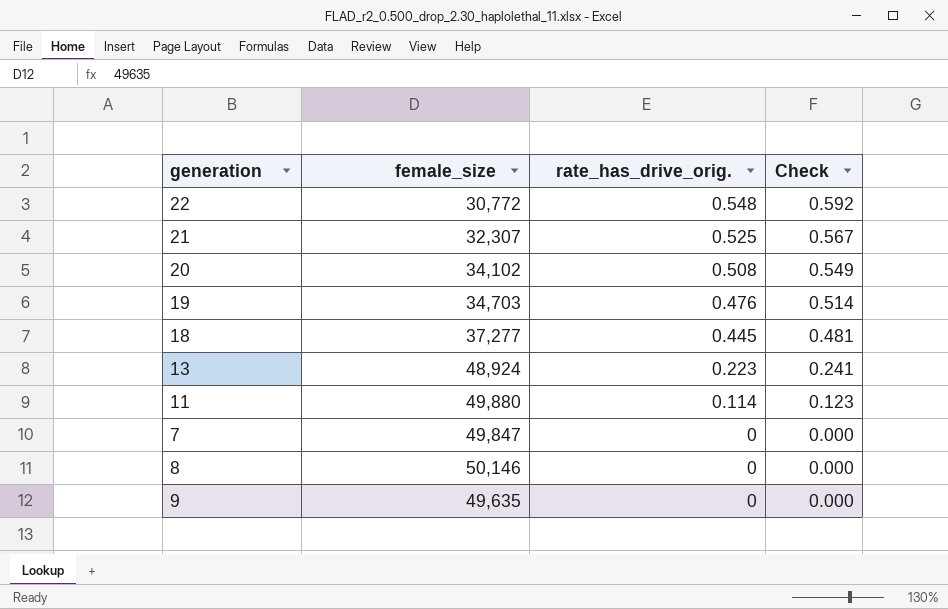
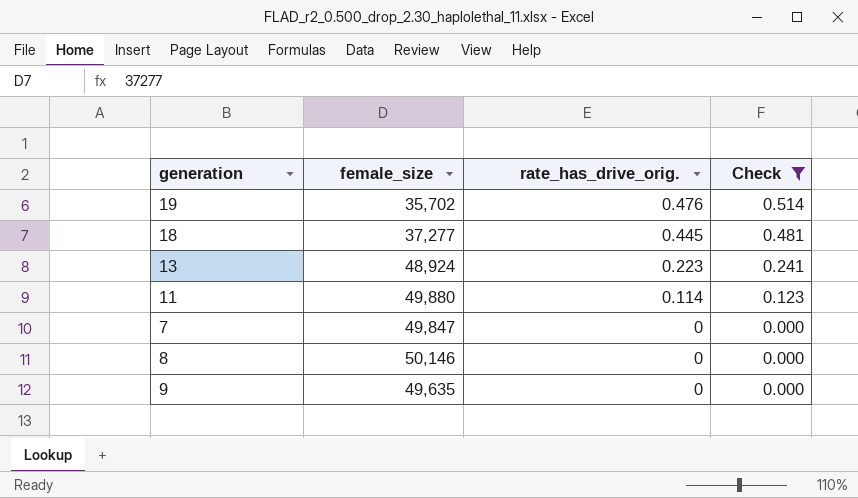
filter: none -> Check <= 0.514
19 | female_size: 34,703 -> 35,702

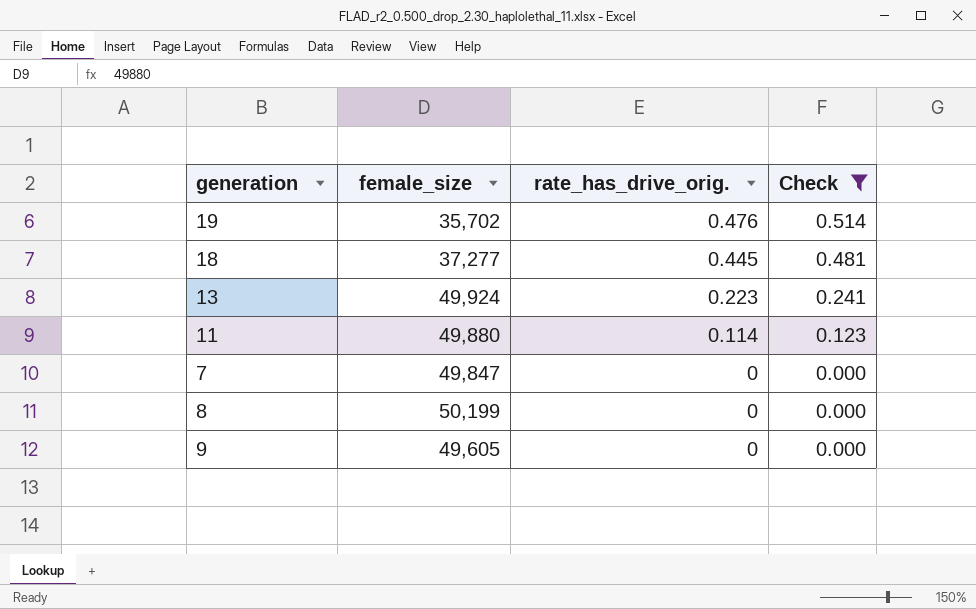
13 | female_size: 48,924 -> 49,924
8 | female_size: 50,146 -> 50,199
9 | female_size: 49,635 -> 49,605

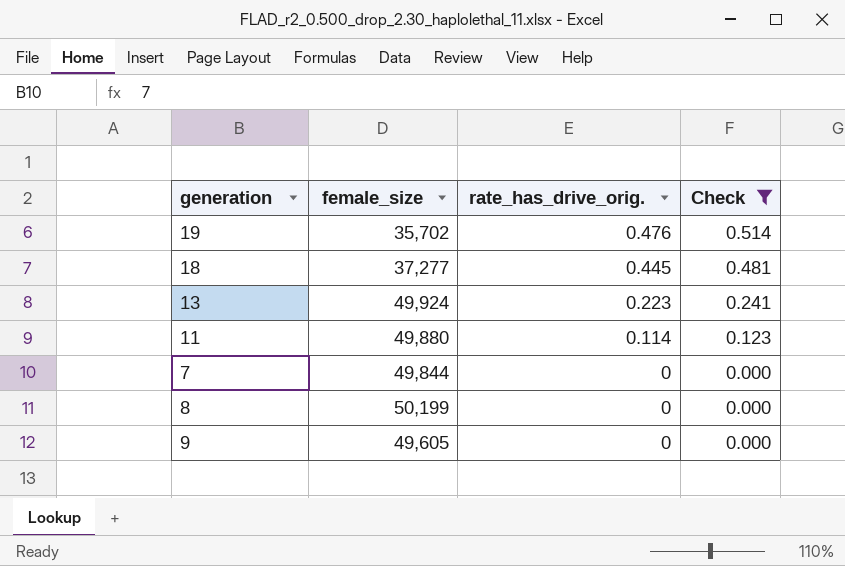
7 | female_size: 49,847 -> 49,844

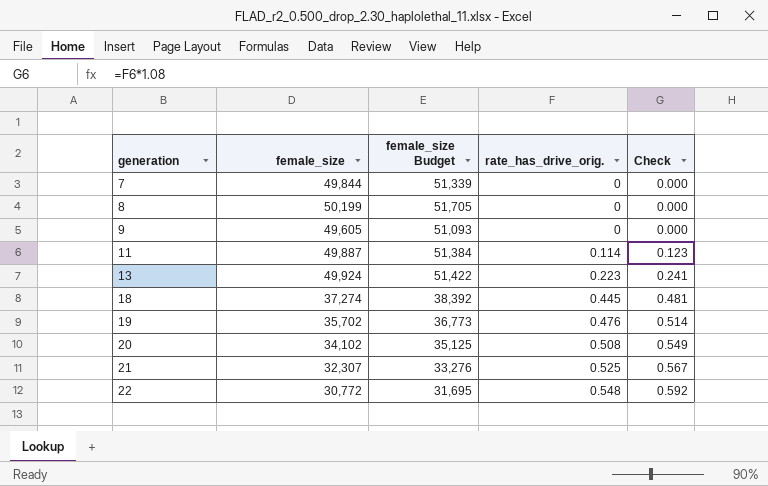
filter: Check <= 0.514 -> none
row order: rate_has_drive_orig. descending -> generation ascending
column female_size Budget | formula: none -> [female_size] * 1.03
11 | female_size: 49,880 -> 49,887
18 | female_size: 37,277 -> 37,274

